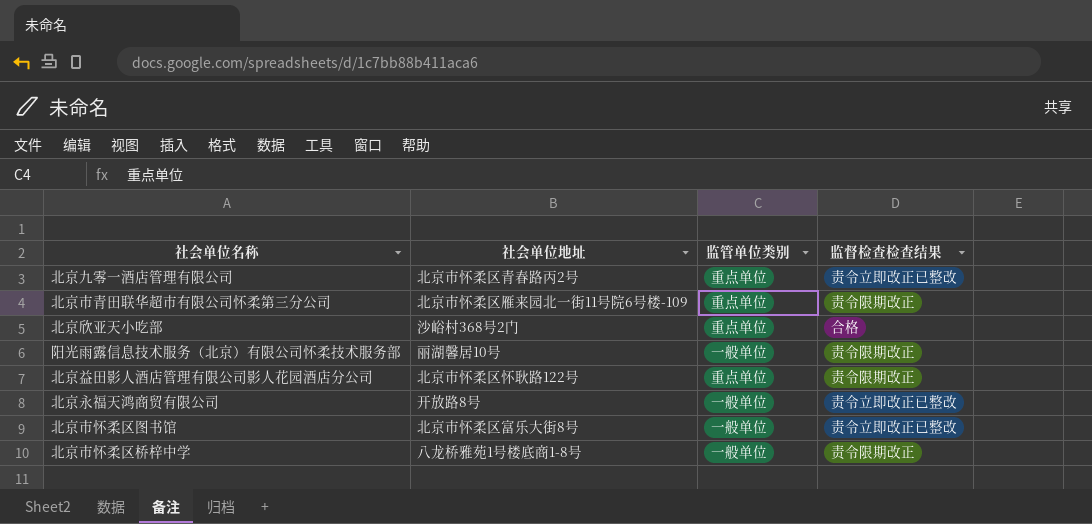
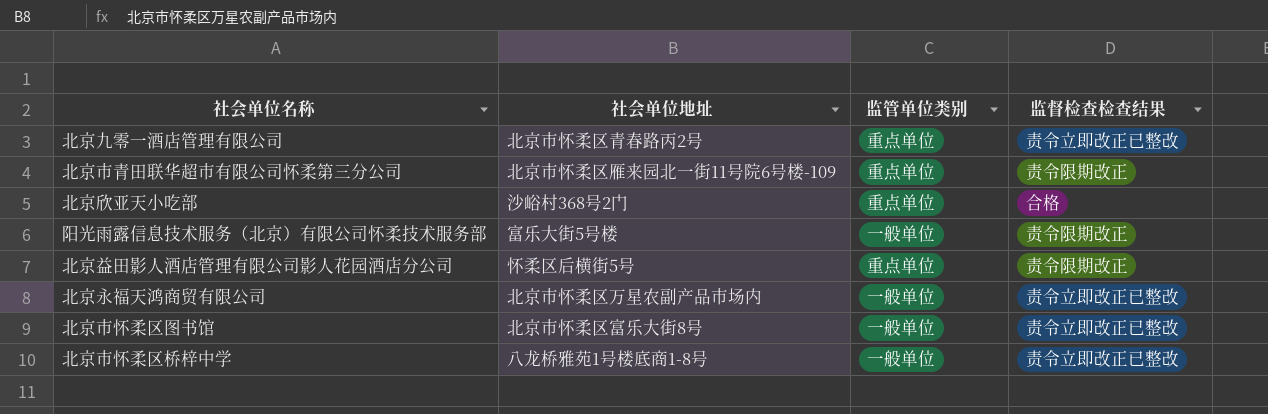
阳光雨露信息技术服务（北京）有限公司怀柔技术服务部 | 社会单位地址: 丽湖馨居10号 -> 富乐大街5号楼
北京益田影人酒店管理有限公司影人花园酒店分公司 | 社会单位地址: 北京市怀柔区怀耿路122号 -> 怀柔区后横街5号
北京永福天鸿商贸有限公司 | 社会单位地址: 开放路8号 -> 北京市怀柔区万星农副产品市场内
北京市怀柔区桥梓中学 | 监督检查检查结果: 责令限期改正 -> 责令立即改正已整改

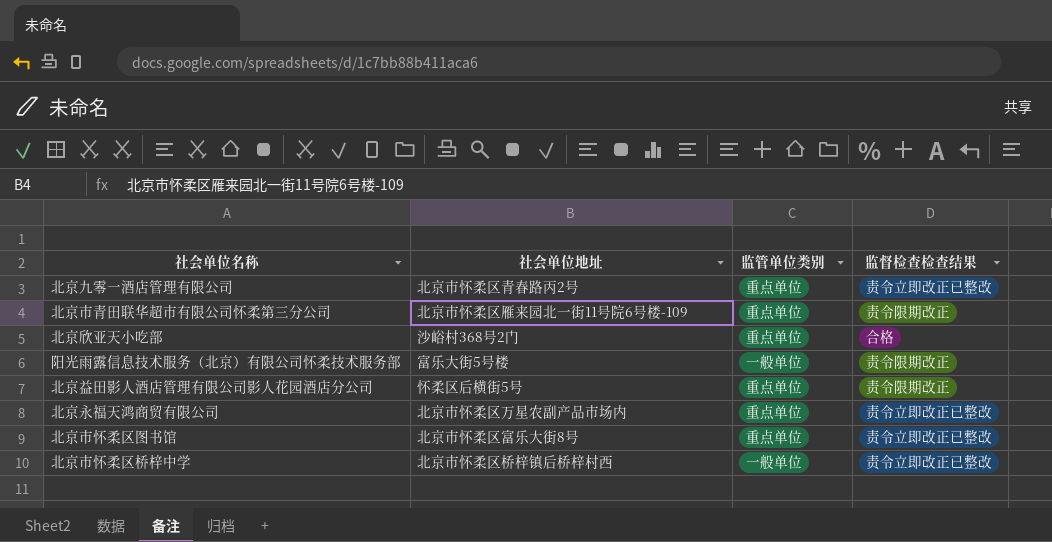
北京永福天鸿商贸有限公司 | 监管单位类别: 一般单位 -> 重点单位
北京市怀柔区图书馆 | 监管单位类别: 一般单位 -> 重点单位
北京市怀柔区桥梓中学 | 社会单位地址: 八龙桥雅苑1号楼底商1-8号 -> 北京市怀柔区桥梓镇后桥梓村西

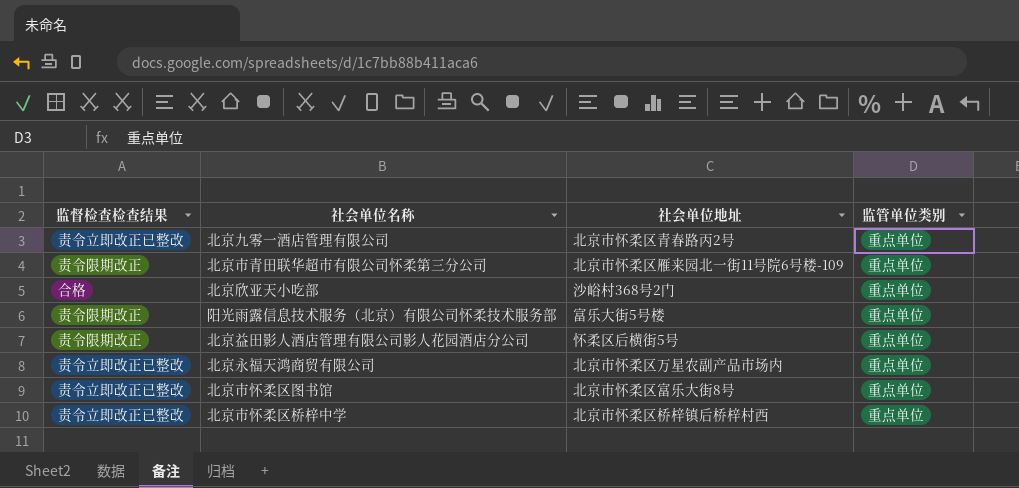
column 监督检查检查结果 | position: 4 -> 1
阳光雨露信息技术服务（北京）有限公司怀柔技术服务部 | 监管单位类别: 一般单位 -> 重点单位
北京市怀柔区桥梓中学 | 监管单位类别: 一般单位 -> 重点单位

